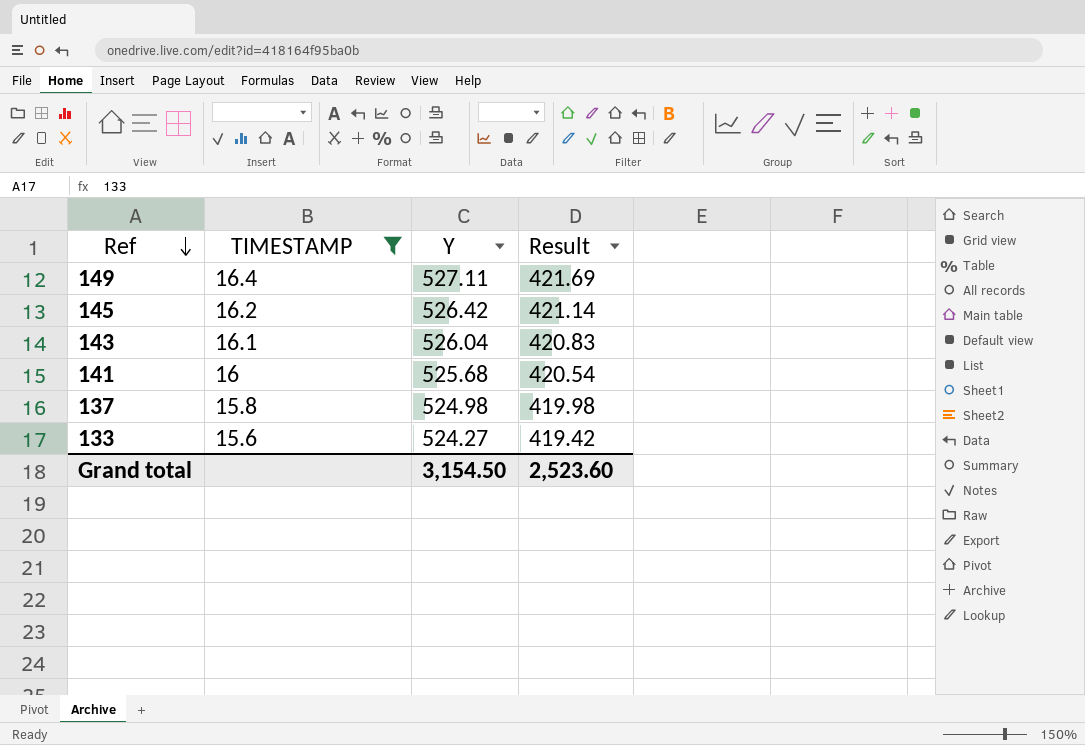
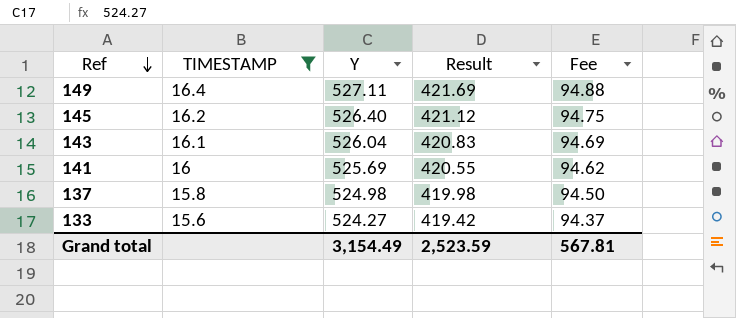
column Fee | formula: none -> [Y] * 0.18
145 | Y: 526.42 -> 526.40
145 | Result: 421.14 -> 421.12
141 | Y: 525.68 -> 525.69
141 | Result: 420.54 -> 420.55
Grand total | Y: 3,154.50 -> 3,154.49
Grand total | Result: 2,523.60 -> 2,523.59

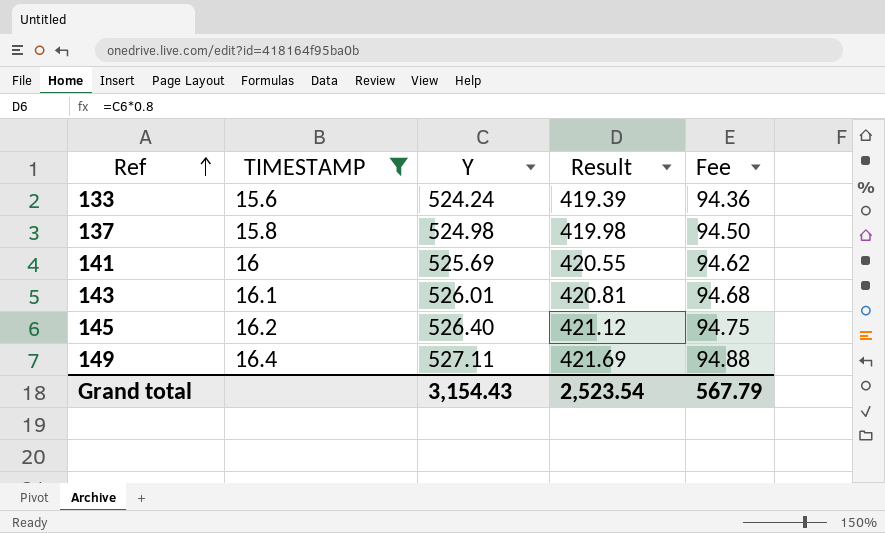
row order: Ref descending -> Ref ascending
133 | Y: 524.27 -> 524.24
133 | Result: 419.42 -> 419.39
133 | Fee: 94.37 -> 94.36
143 | Y: 526.04 -> 526.01
143 | Result: 420.83 -> 420.81
143 | Fee: 94.69 -> 94.68
Grand total | Y: 3,154.49 -> 3,154.43
Grand total | Result: 2,523.59 -> 2,523.54
Grand total | Fee: 567.81 -> 567.79

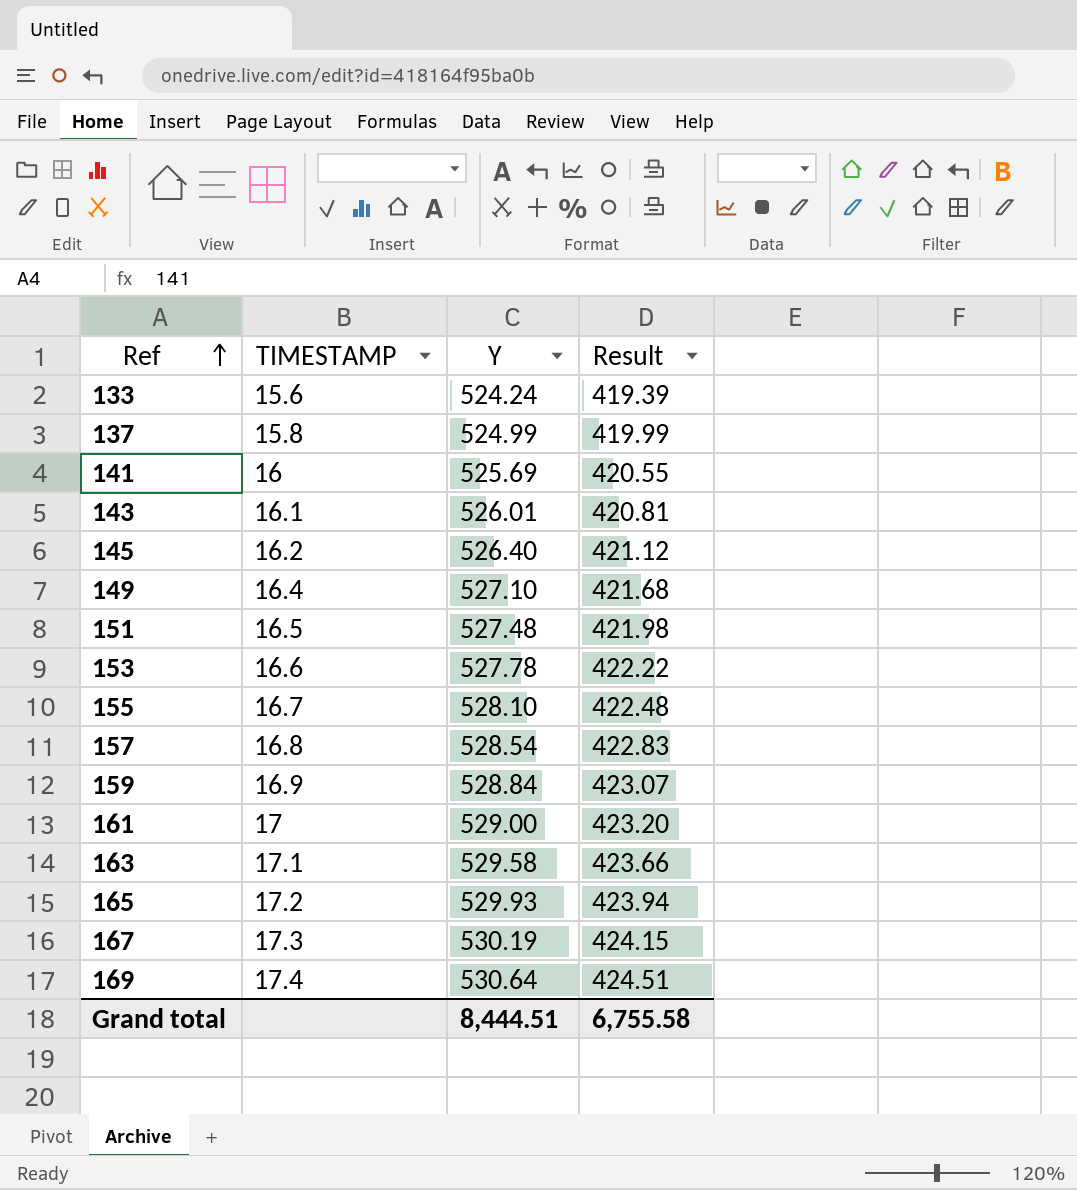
filter: TIMESTAMP <= 16.4 -> none
column Fee | formula: [Y] * 0.18 -> none
137 | Y: 524.98 -> 524.99
137 | Result: 419.98 -> 419.99
149 | Y: 527.11 -> 527.10
149 | Result: 421.69 -> 421.68
Grand total | Y: 3,154.43 -> 8,444.51
Grand total | Result: 2,523.54 -> 6,755.58

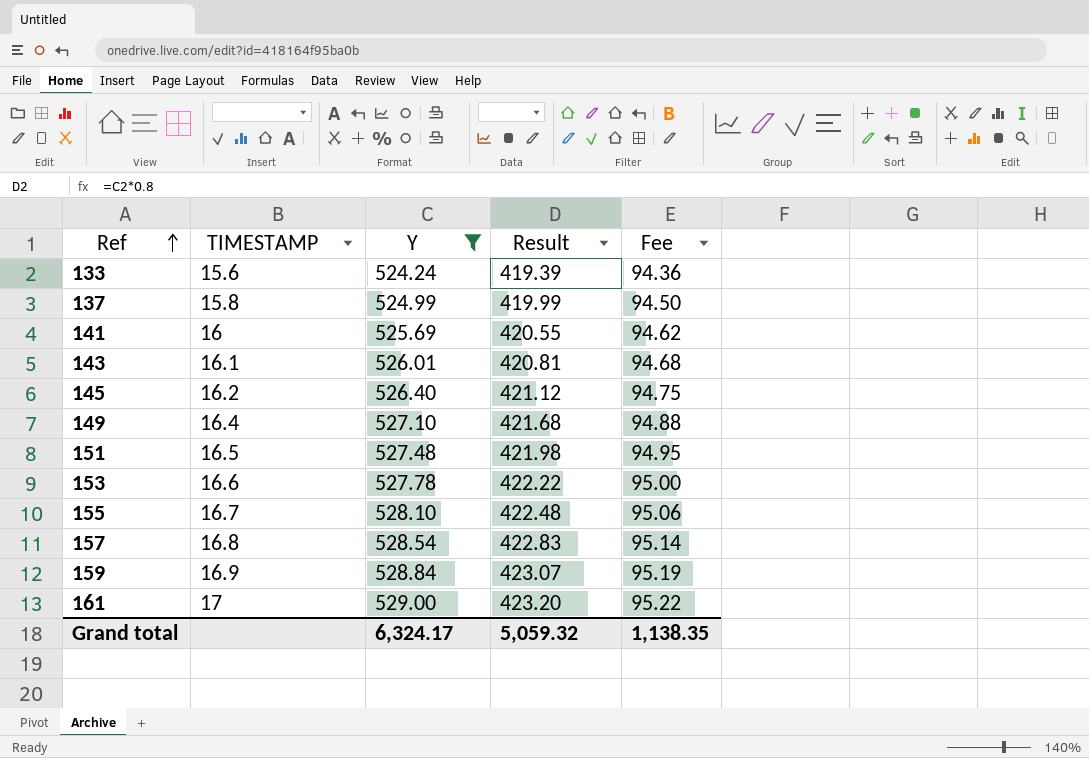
filter: none -> Y <= 529.00
column Fee | formula: none -> [Y] * 0.18
Grand total | Y: 8,444.51 -> 6,324.17
Grand total | Result: 6,755.58 -> 5,059.32

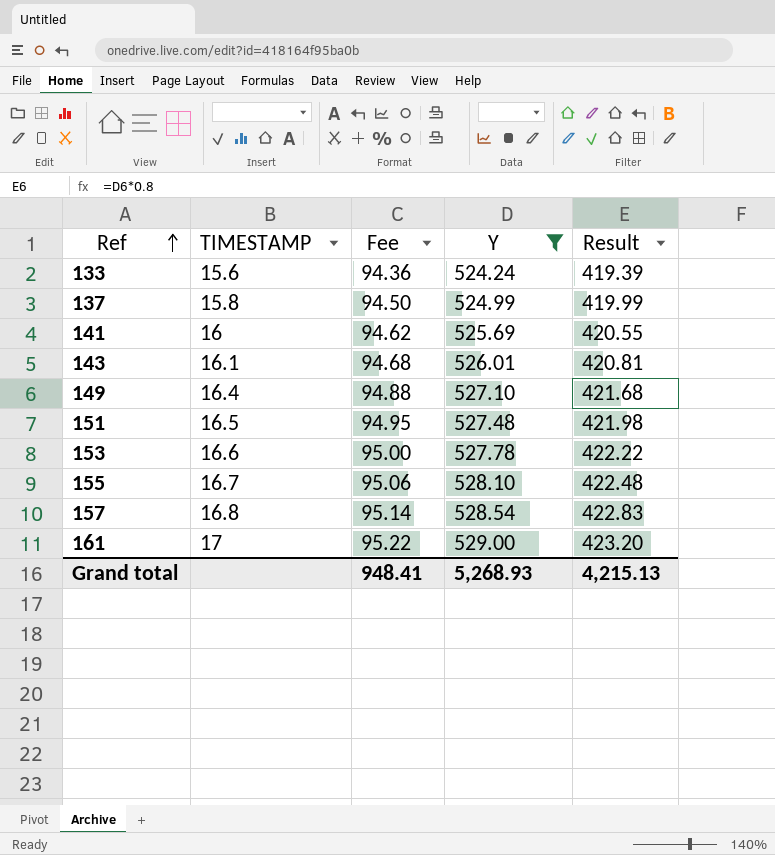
column Fee | position: 5 -> 3
row 145: 16.2 | 526.40 | 421.12 | 94.75 -> none
row 159: 16.9 | 528.84 | 423.07 | 95.19 -> none
Grand total | Fee: 1,138.35 -> 948.41
Grand total | Y: 6,324.17 -> 5,268.93
Grand total | Result: 5,059.32 -> 4,215.13

